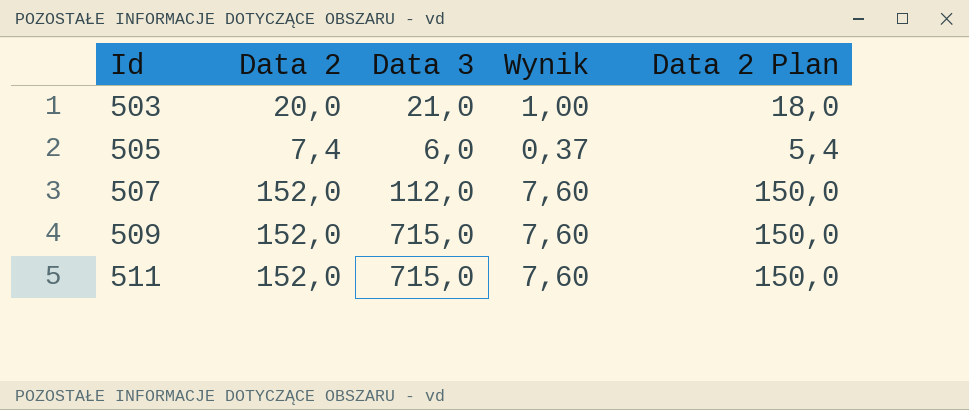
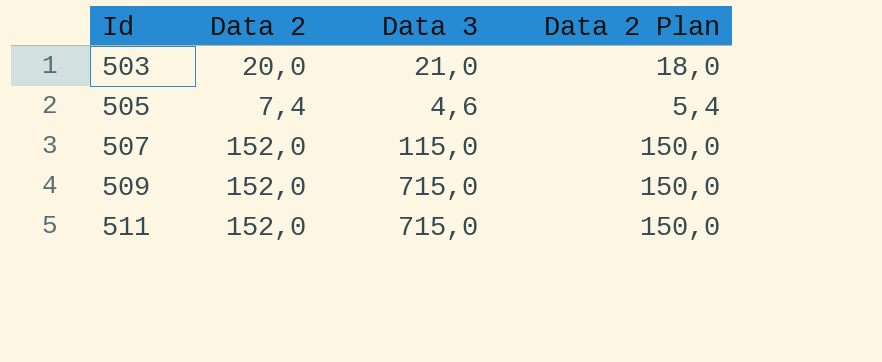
column Wynik | formula: [Data 2] * 0,05 -> none
505 | Data 3: 6,0 -> 4,6
507 | Data 3: 112,0 -> 115,0

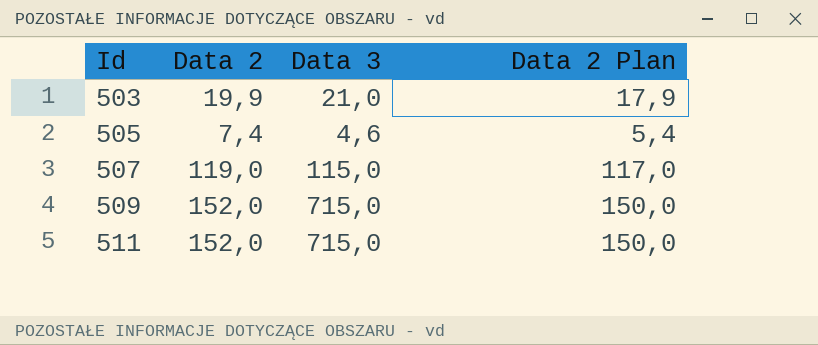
503 | Data 2: 20,0 -> 19,9
503 | Data 2 Plan: 18,0 -> 17,9
507 | Data 2: 152,0 -> 119,0
507 | Data 2 Plan: 150,0 -> 117,0

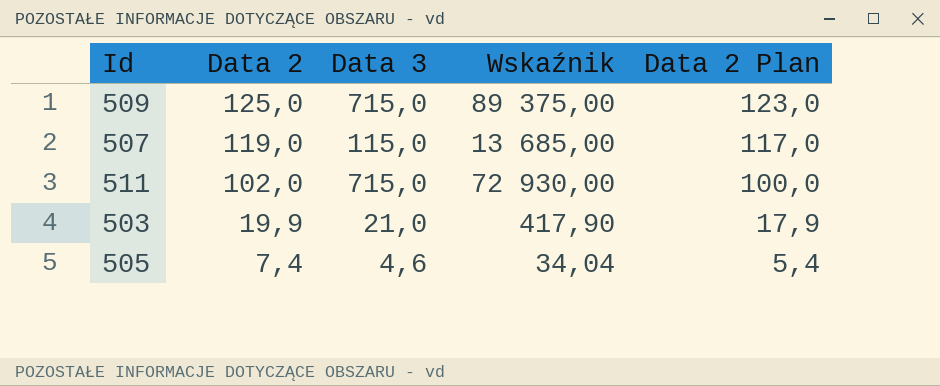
row order: Id ascending -> Data 2 descending
column Wskaźnik | formula: none -> [Data 2] * [Data 3]
509 | Data 2: 152,0 -> 125,0
509 | Data 2 Plan: 150,0 -> 123,0
511 | Data 2: 152,0 -> 102,0
511 | Data 2 Plan: 150,0 -> 100,0

